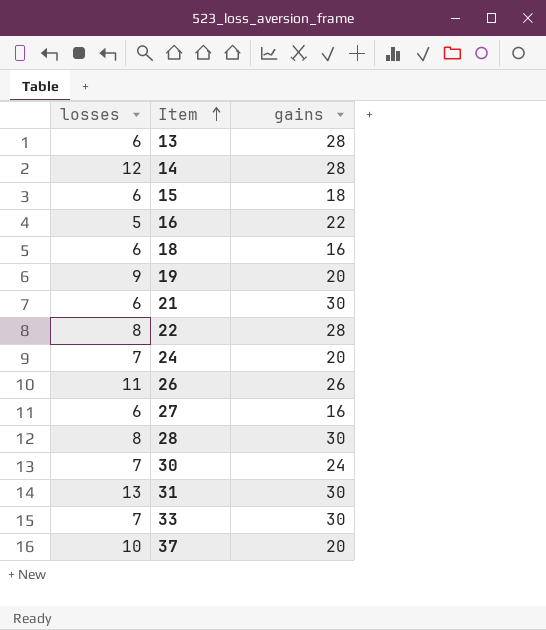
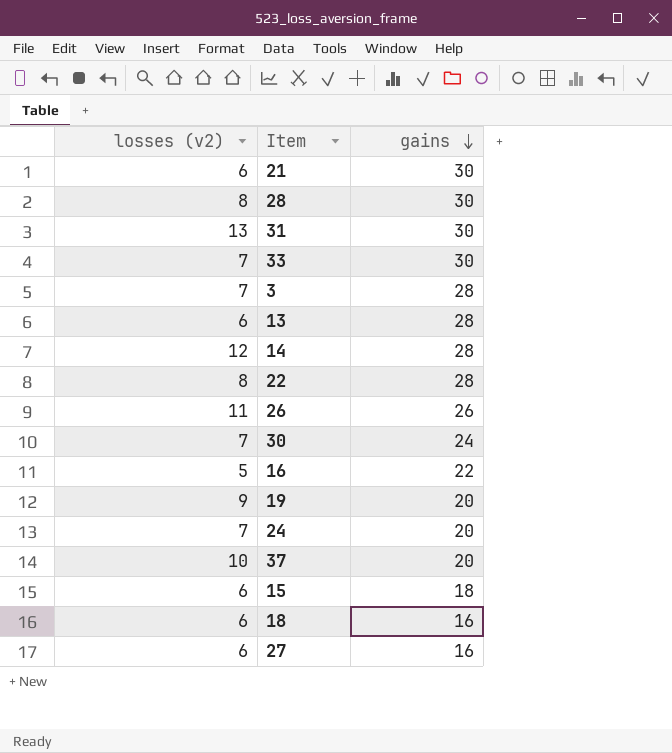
row order: Item ascending -> gains descending
column name: losses -> losses (v2)
row 3: none -> 7 | 28

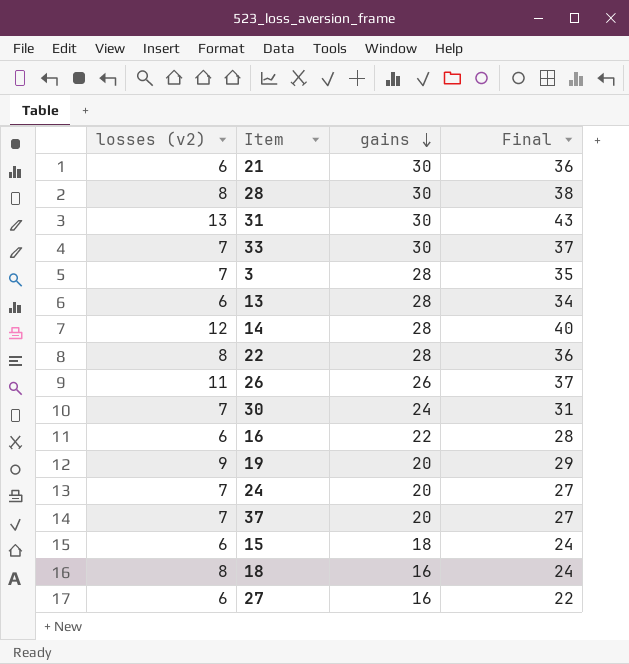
column Final | formula: none -> [losses (v2)] + [gains]
16 | losses (v2): 5 -> 6
37 | losses (v2): 10 -> 7
18 | losses (v2): 6 -> 8

